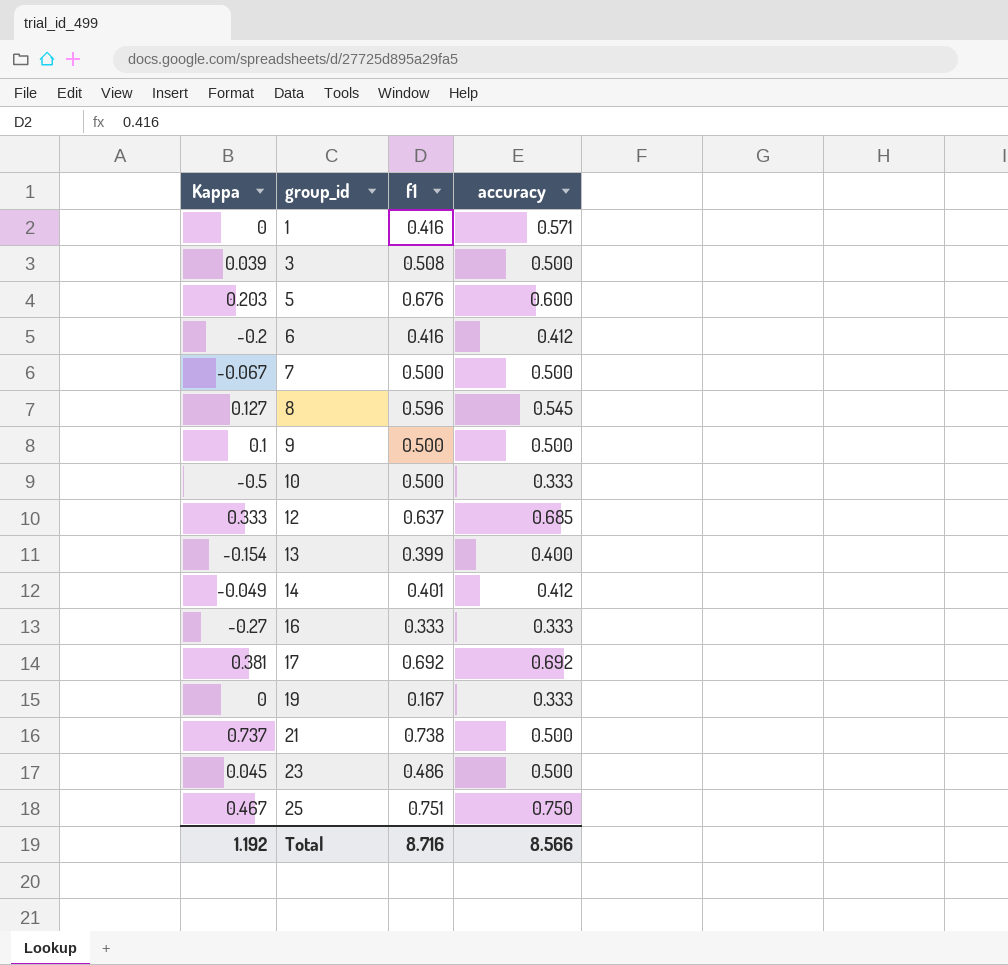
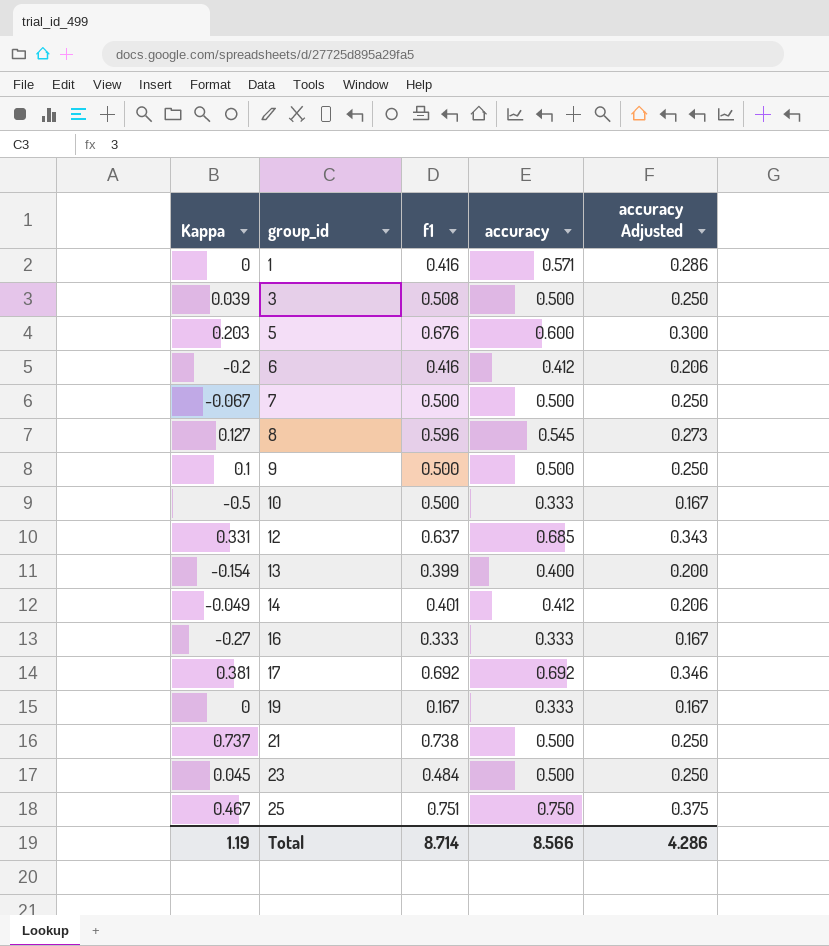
column accuracy Adjusted | formula: none -> [accuracy] * 0.5
12 | Kappa: 0.333 -> 0.331
23 | f1: 0.486 -> 0.484
Total | Kappa: 1.192 -> 1.19
Total | f1: 8.716 -> 8.714

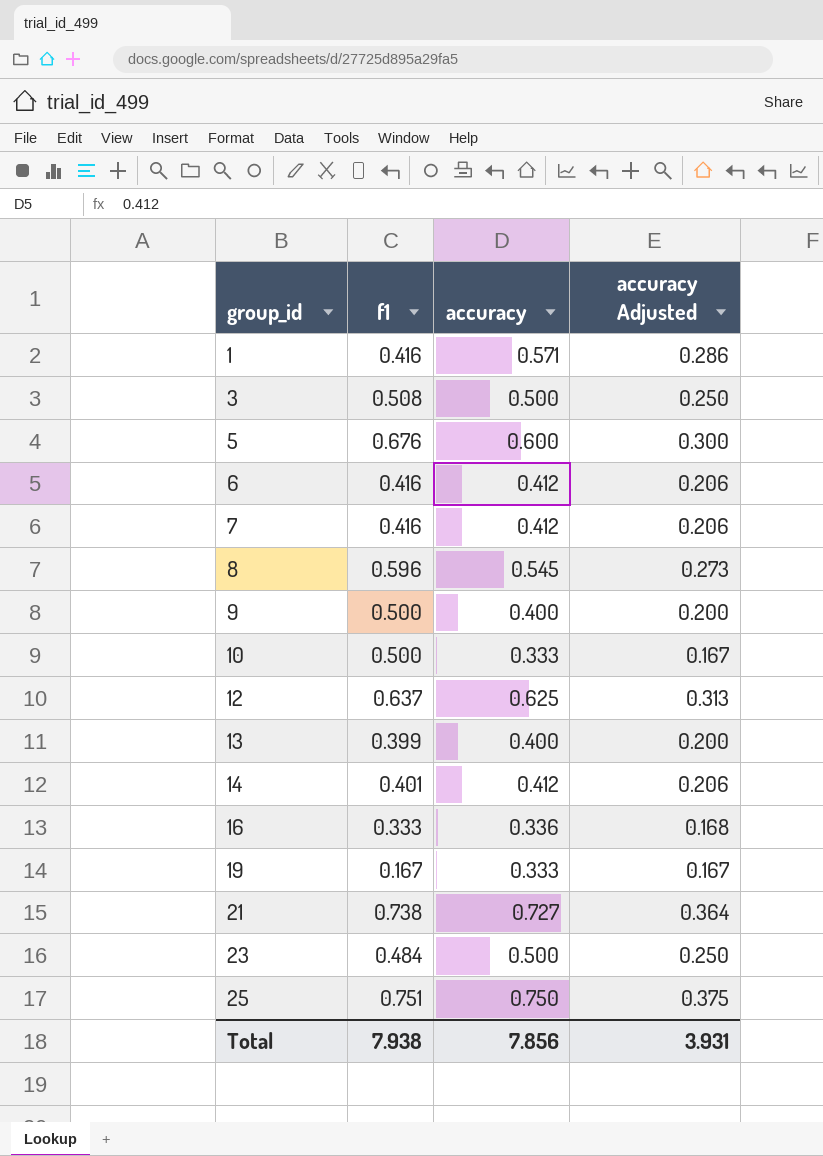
column Kappa | position: 1 -> none
row 17: 0.381 | 0.692 | 0.692 | 0.346 -> none
7 | f1: 0.500 -> 0.416
7 | accuracy: 0.500 -> 0.412
7 | accuracy Adjusted: 0.250 -> 0.206
9 | accuracy: 0.500 -> 0.400
9 | accuracy Adjusted: 0.250 -> 0.200
12 | accuracy: 0.685 -> 0.625
12 | accuracy Adjusted: 0.343 -> 0.313
16 | accuracy: 0.333 -> 0.336
16 | accuracy Adjusted: 0.167 -> 0.168
21 | accuracy: 0.500 -> 0.727
21 | accuracy Adjusted: 0.250 -> 0.364
Total | f1: 8.714 -> 7.938
Total | accuracy: 8.566 -> 7.856
Total | accuracy Adjusted: 4.286 -> 3.931

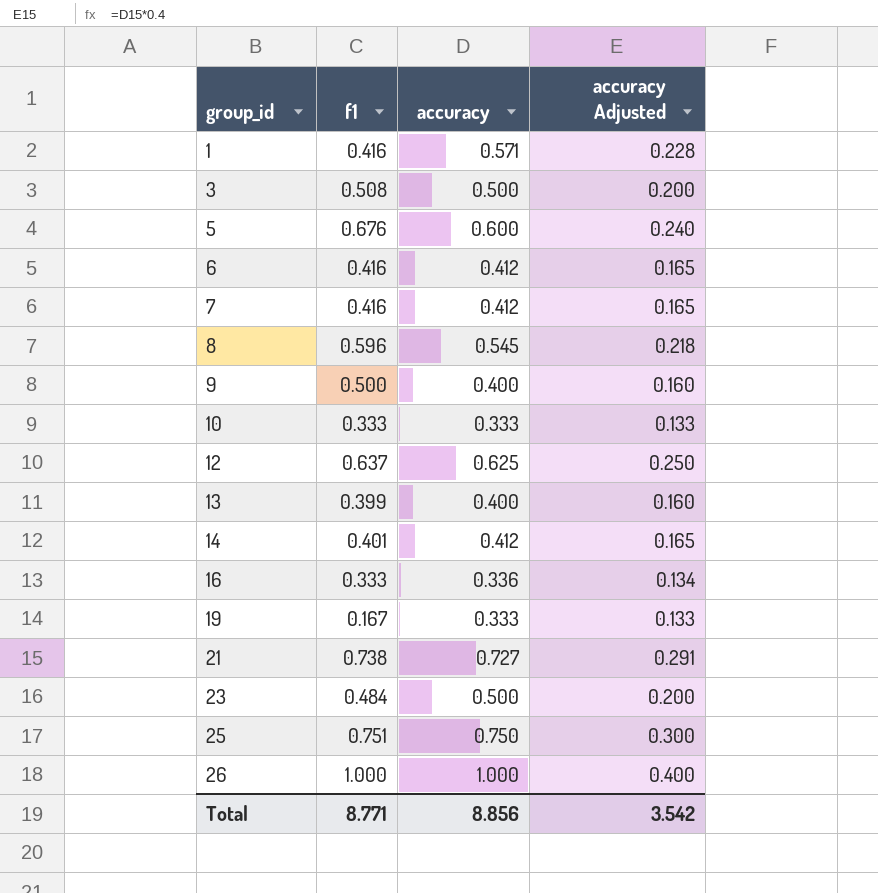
column accuracy Adjusted | formula: [accuracy] * 0.5 -> [accuracy] * 0.4
10 | f1: 0.500 -> 0.333
row 26: none -> 1.000 | 1.000 | 0.400
Total | f1: 7.938 -> 8.771
Total | accuracy: 7.856 -> 8.856
Total | accuracy Adjusted: 3.931 -> 3.542

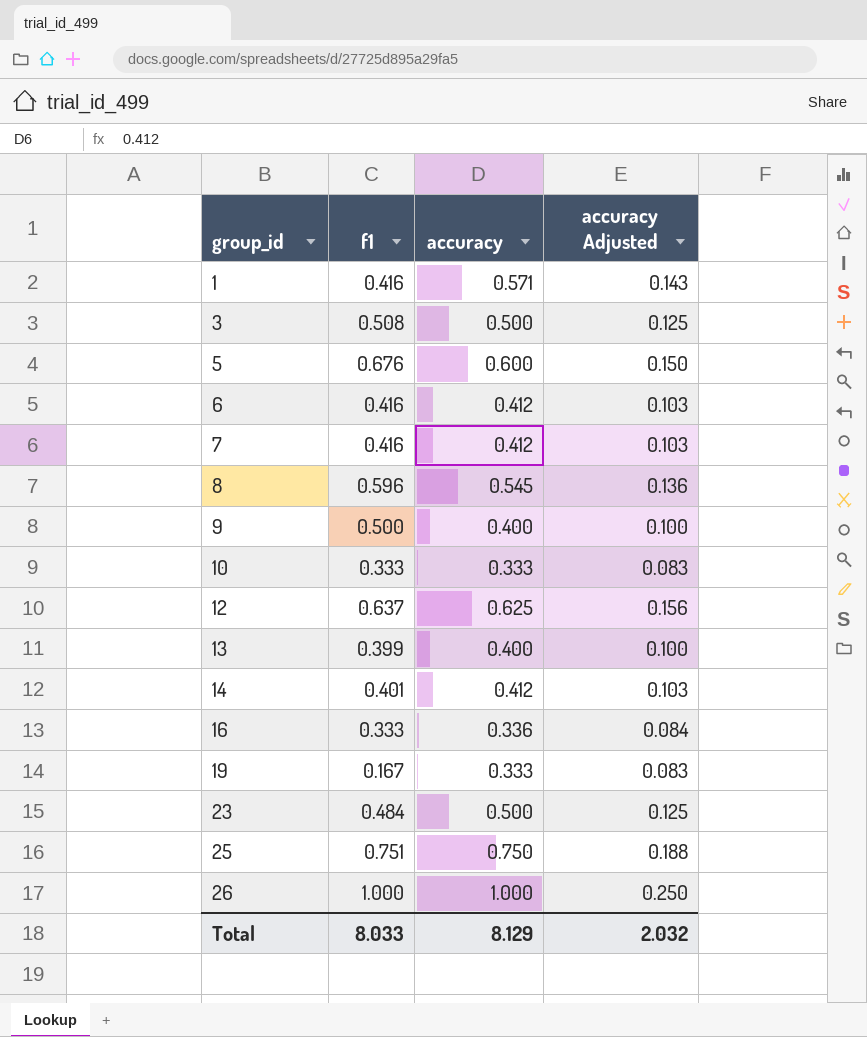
column accuracy Adjusted | formula: [accuracy] * 0.4 -> [accuracy] * 0.25
row 21: 0.738 | 0.727 | 0.291 -> none
Total | f1: 8.771 -> 8.033
Total | accuracy: 8.856 -> 8.129
Total | accuracy Adjusted: 3.542 -> 2.032

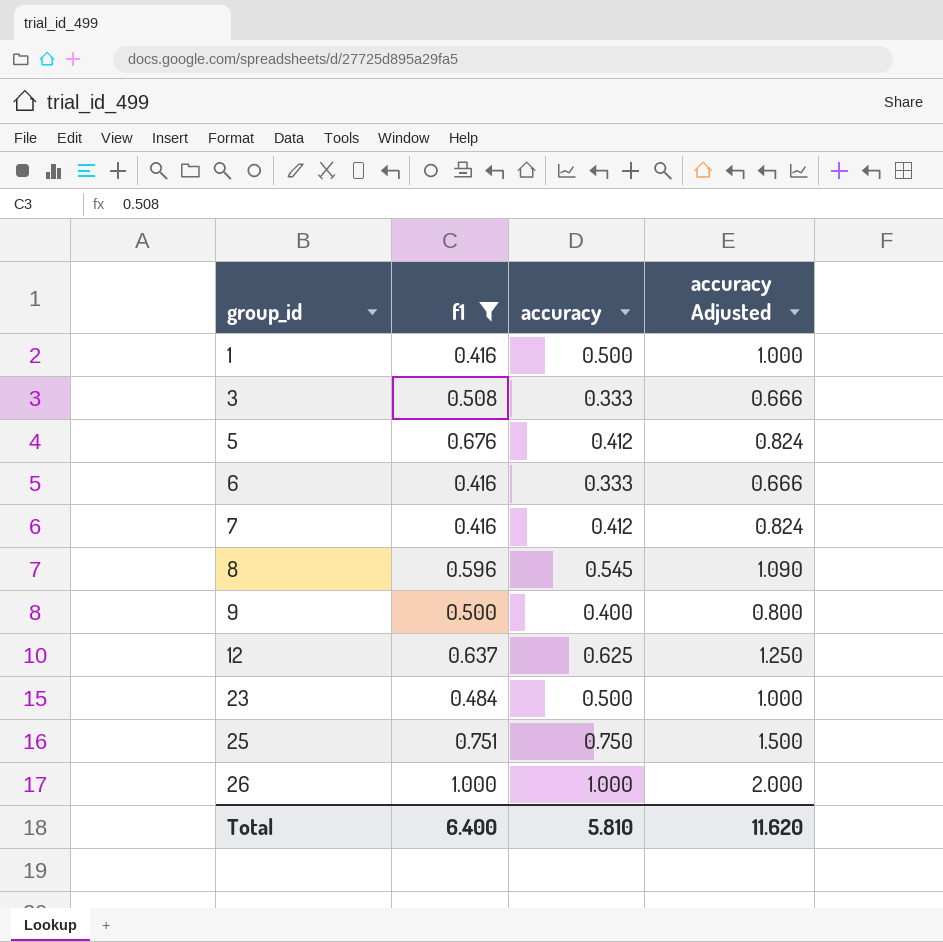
filter: none -> f1 >= 0.416
column accuracy Adjusted | formula: [accuracy] * 0.25 -> [accuracy] * 2
1 | accuracy: 0.571 -> 0.500
3 | accuracy: 0.500 -> 0.333
5 | accuracy: 0.600 -> 0.412
6 | accuracy: 0.412 -> 0.333
Total | f1: 8.033 -> 6.400
Total | accuracy: 8.129 -> 5.810
Total | accuracy Adjusted: 2.032 -> 11.620

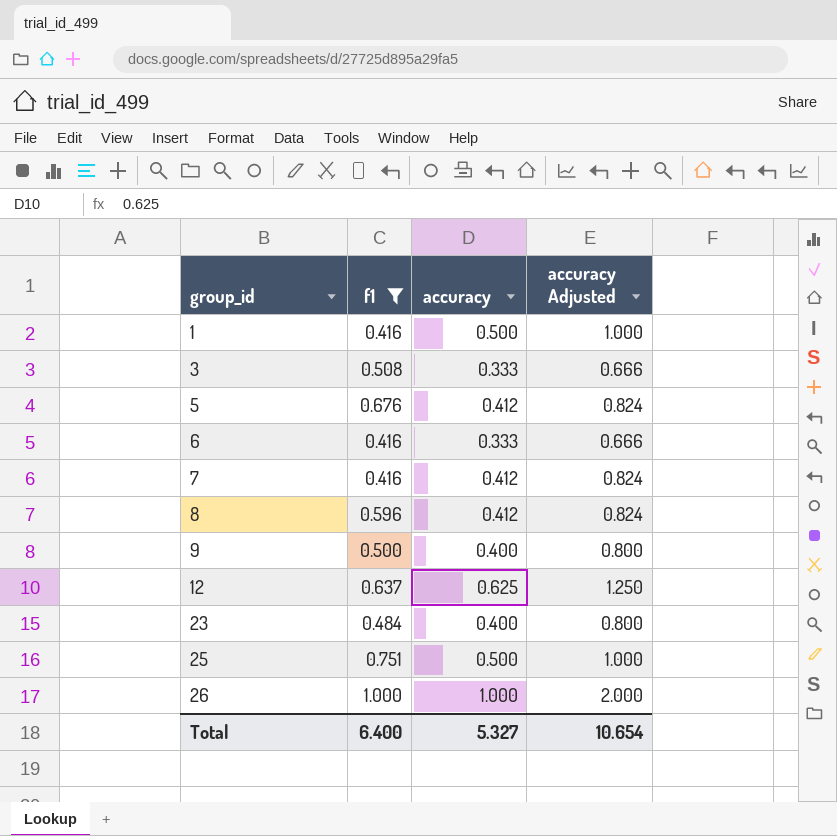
8 | accuracy: 0.545 -> 0.412
8 | accuracy Adjusted: 1.090 -> 0.824
23 | accuracy: 0.500 -> 0.400
23 | accuracy Adjusted: 1.000 -> 0.800
25 | accuracy: 0.750 -> 0.500
25 | accuracy Adjusted: 1.500 -> 1.000
Total | accuracy: 5.810 -> 5.327
Total | accuracy Adjusted: 11.620 -> 10.654

